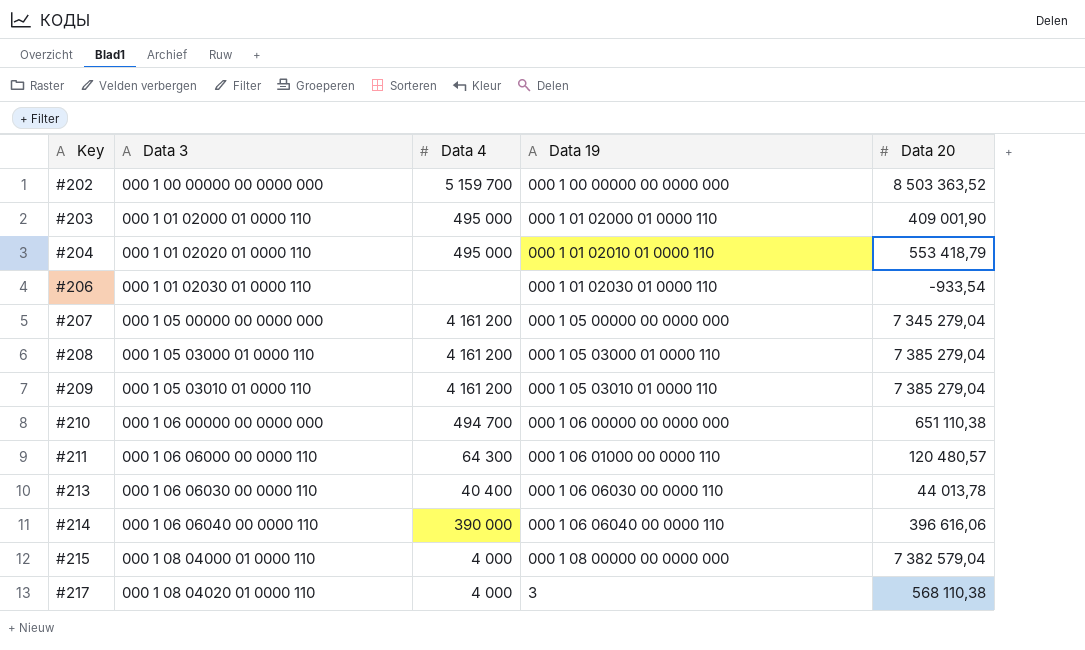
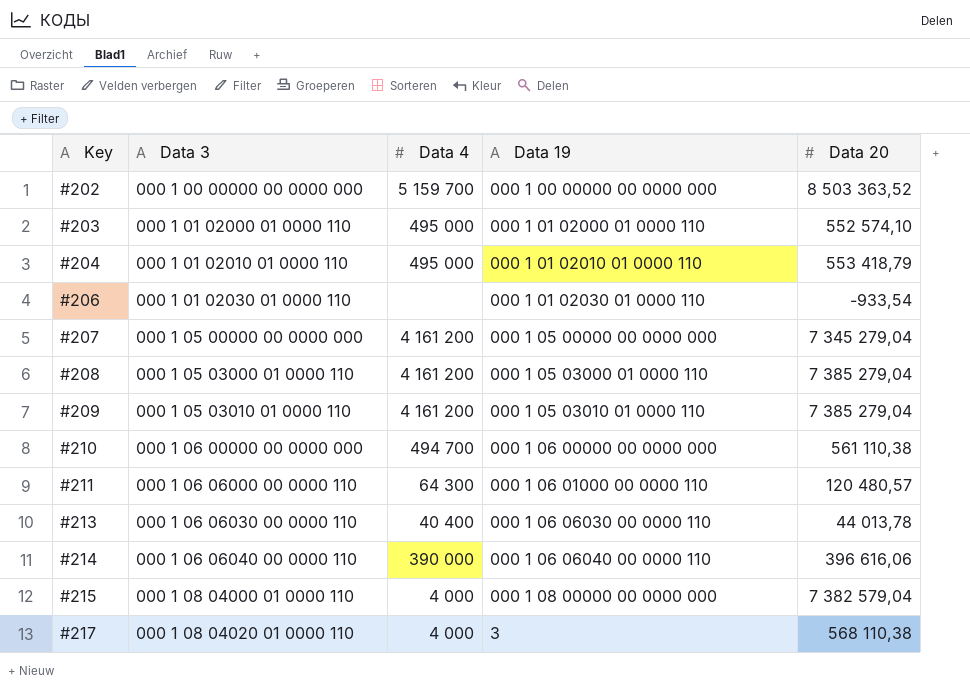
#203 | Data 20: 409 001,90 -> 552 574,10
#204 | Data 3: 000 1 01 02020 01 0000 110 -> 000 1 01 02010 01 0000 110
#210 | Data 20: 651 110,38 -> 561 110,38

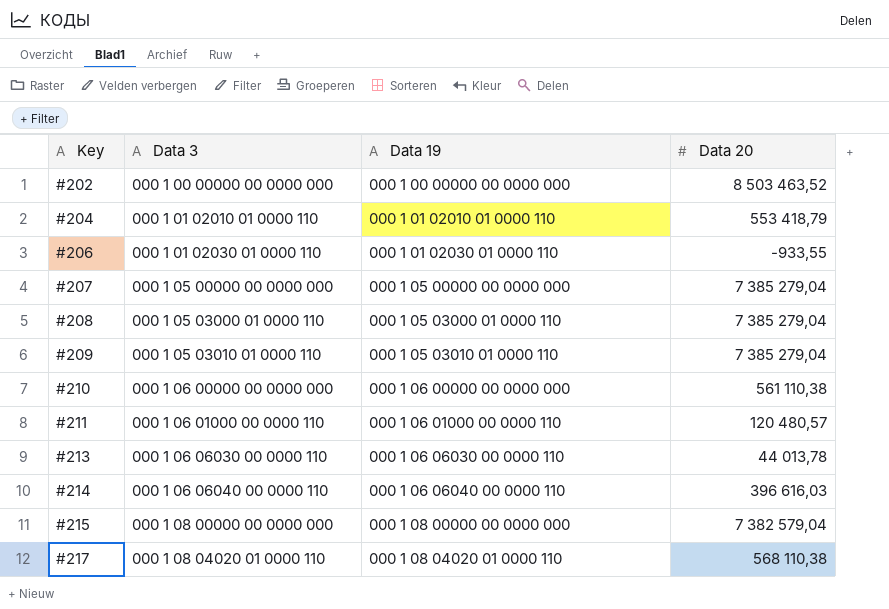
column Data 4 | position: 3 -> none
row #203: 000 1 01 02000 01 0000 110 | 495 000 | 000 1 01 02000 01 0000 110 | 552 574,10 -> none
#202 | Data 20: 8 503 363,52 -> 8 503 463,52
#206 | Data 20: -933,54 -> -933,55
#207 | Data 20: 7 345 279,04 -> 7 385 279,04
#211 | Data 3: 000 1 06 06000 00 0000 110 -> 000 1 06 01000 00 0000 110
#214 | Data 20: 396 616,06 -> 396 616,03
#215 | Data 3: 000 1 08 04000 01 0000 110 -> 000 1 08 00000 00 0000 000
#217 | Data 19: 3 -> 000 1 08 04020 01 0000 110

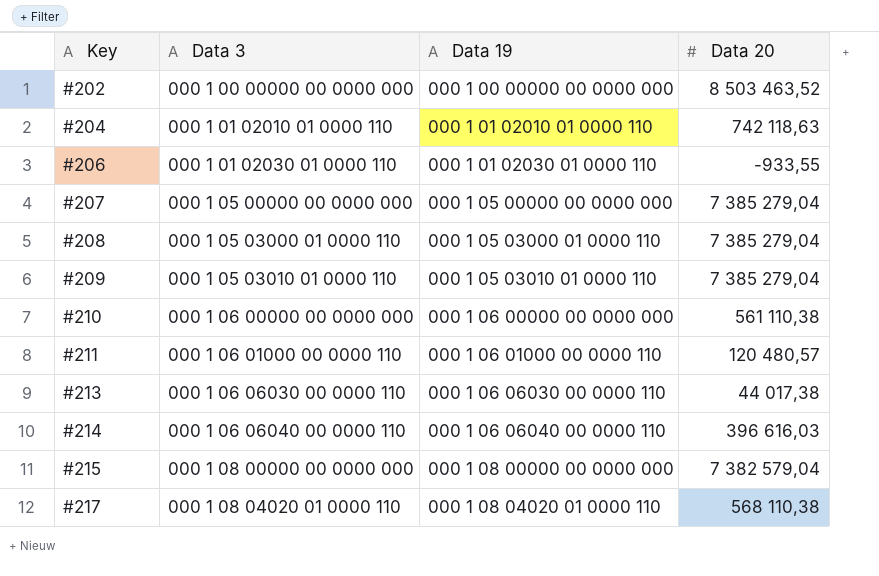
#204 | Data 20: 553 418,79 -> 742 118,63
#213 | Data 20: 44 013,78 -> 44 017,38

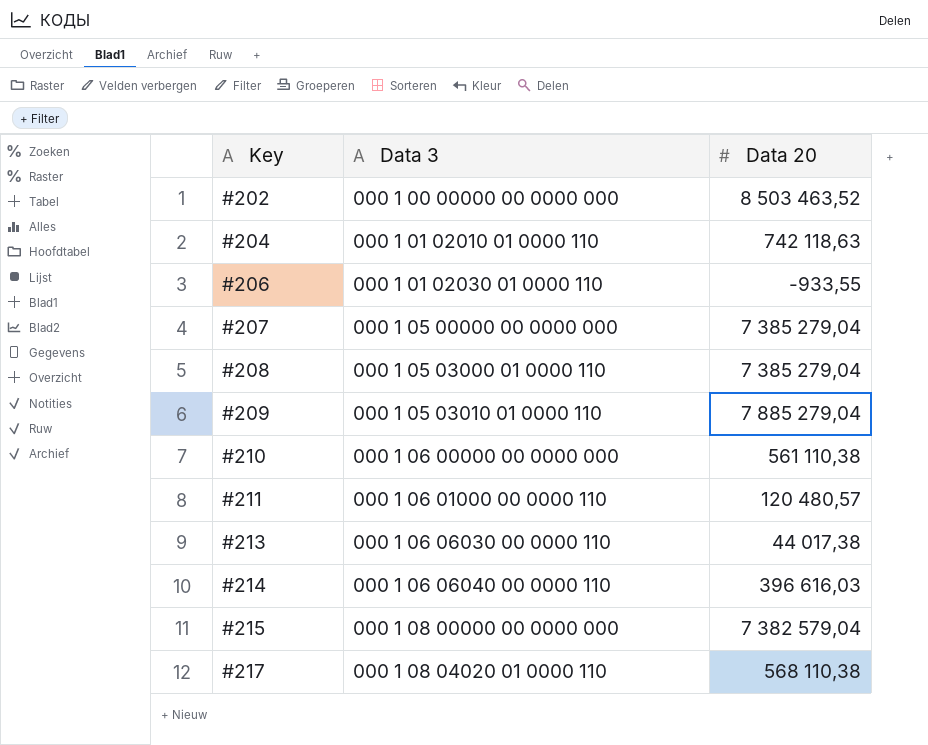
column Data 19 | position: 3 -> none
#209 | Data 20: 7 385 279,04 -> 7 885 279,04

